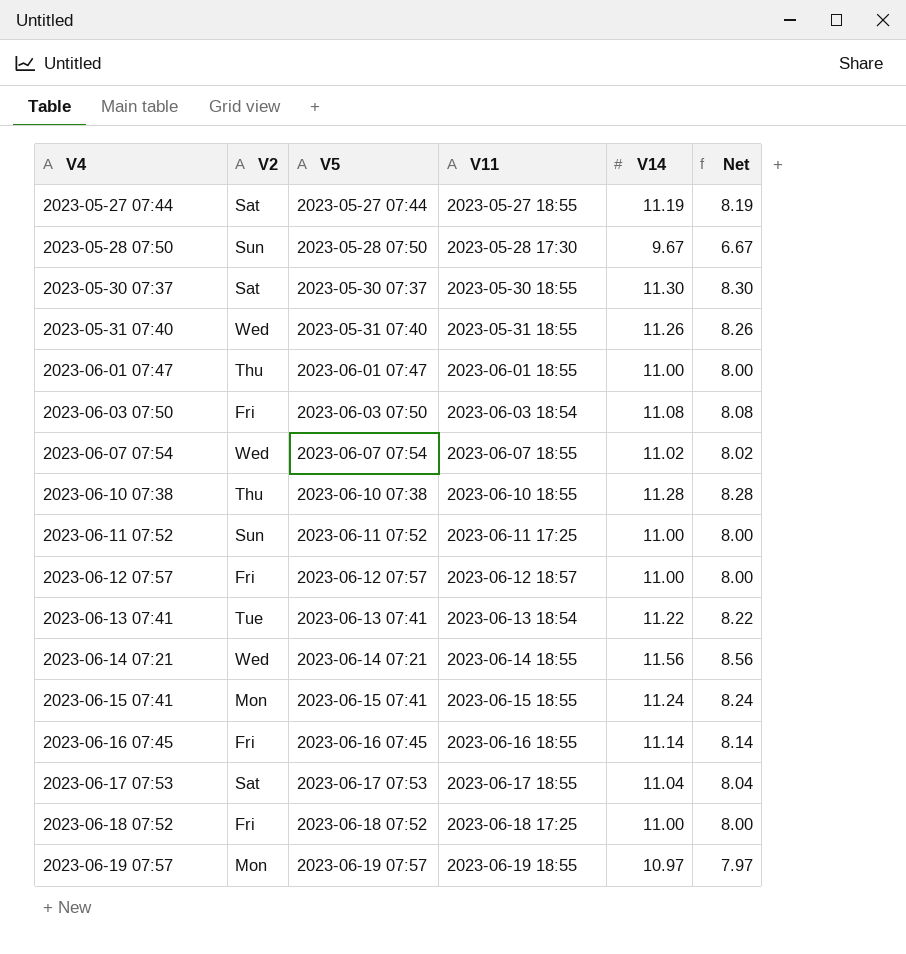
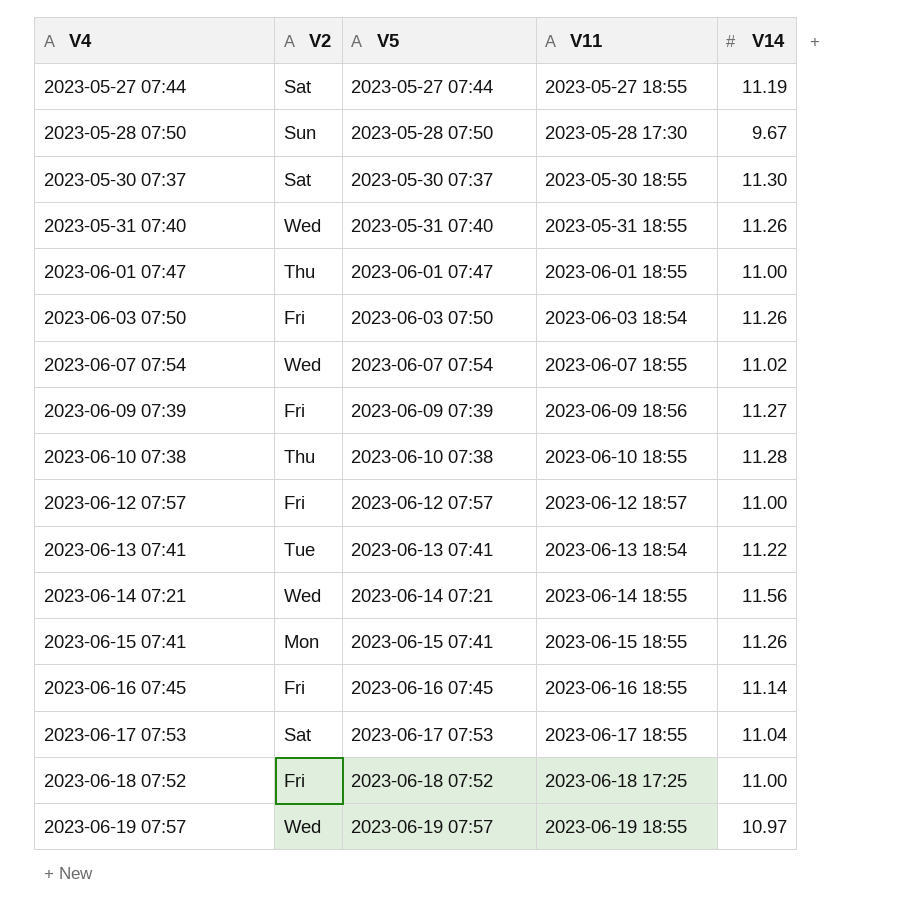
column Net | formula: [V14] - 3 -> none
row 2023-06-11 07:52: Sun | 2023-06-11 07:52 | 2023-06-11 17:25 | 11.00 | 8.00 -> none
2023-06-03 07:50 | V14: 11.08 -> 11.26
row 2023-06-09 07:39: none -> Fri | 2023-06-09 07:39 | 2023-06-09 18:56 | 11.27
2023-06-15 07:41 | V14: 11.24 -> 11.26
2023-06-19 07:57 | V2: Mon -> Wed

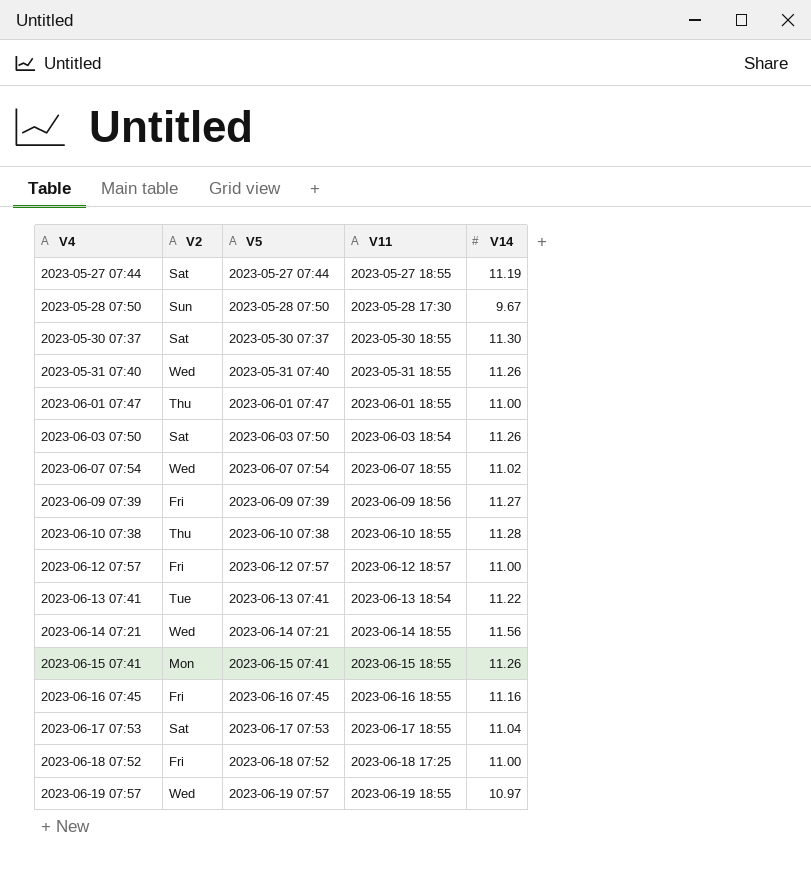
2023-06-03 07:50 | V2: Fri -> Sat
2023-06-16 07:45 | V14: 11.14 -> 11.16

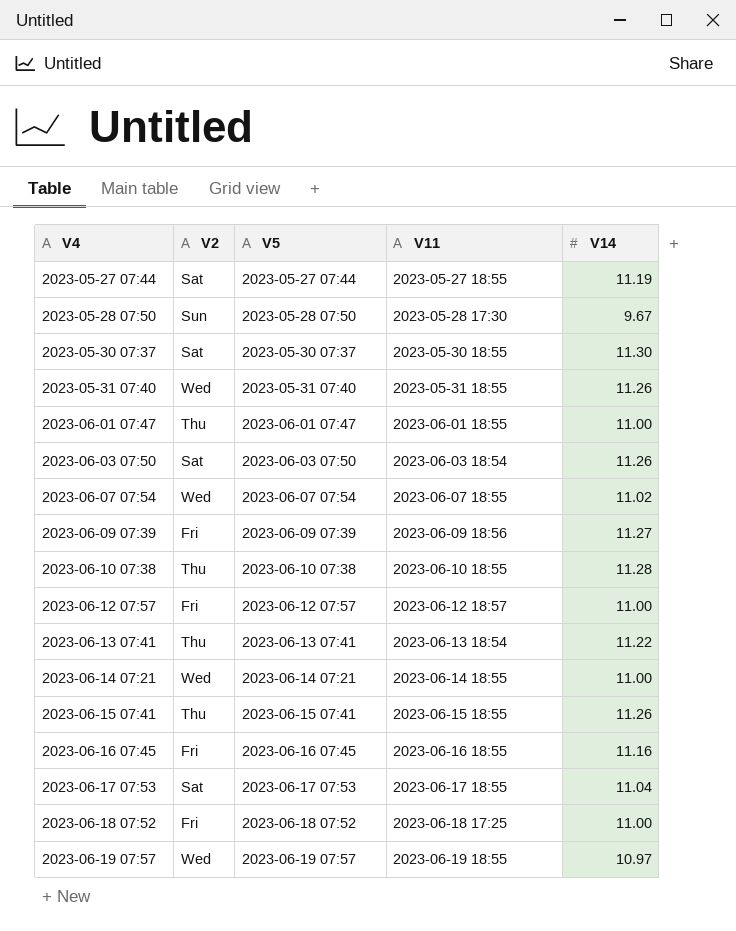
2023-06-13 07:41 | V2: Tue -> Thu
2023-06-14 07:21 | V14: 11.56 -> 11.00
2023-06-15 07:41 | V2: Mon -> Thu

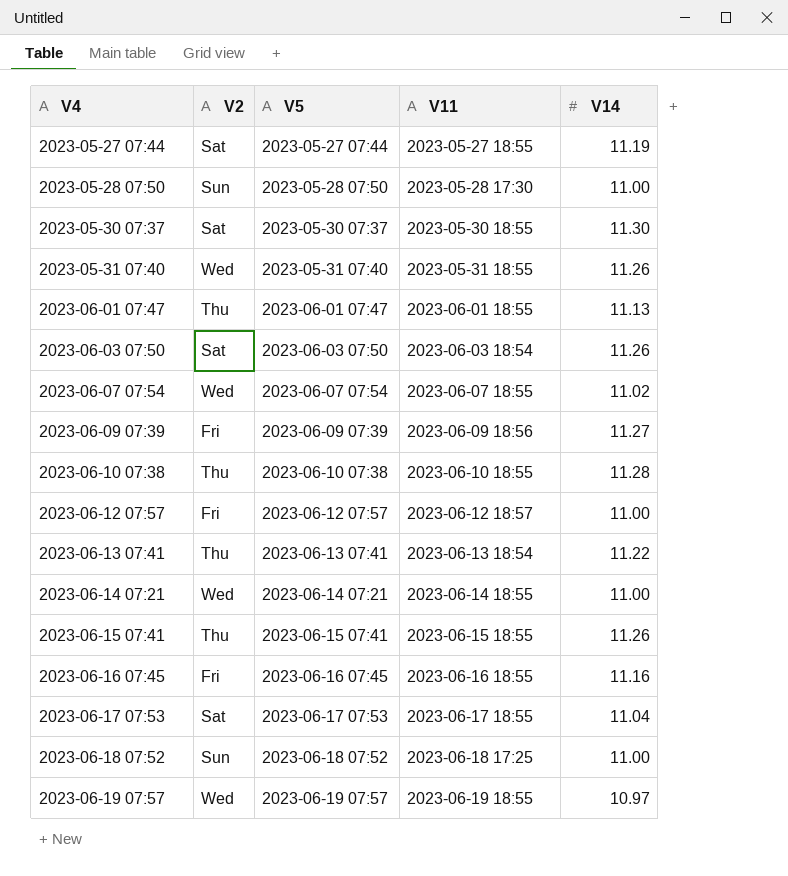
2023-05-28 07:50 | V14: 9.67 -> 11.00
2023-06-01 07:47 | V14: 11.00 -> 11.13
2023-06-18 07:52 | V2: Fri -> Sun

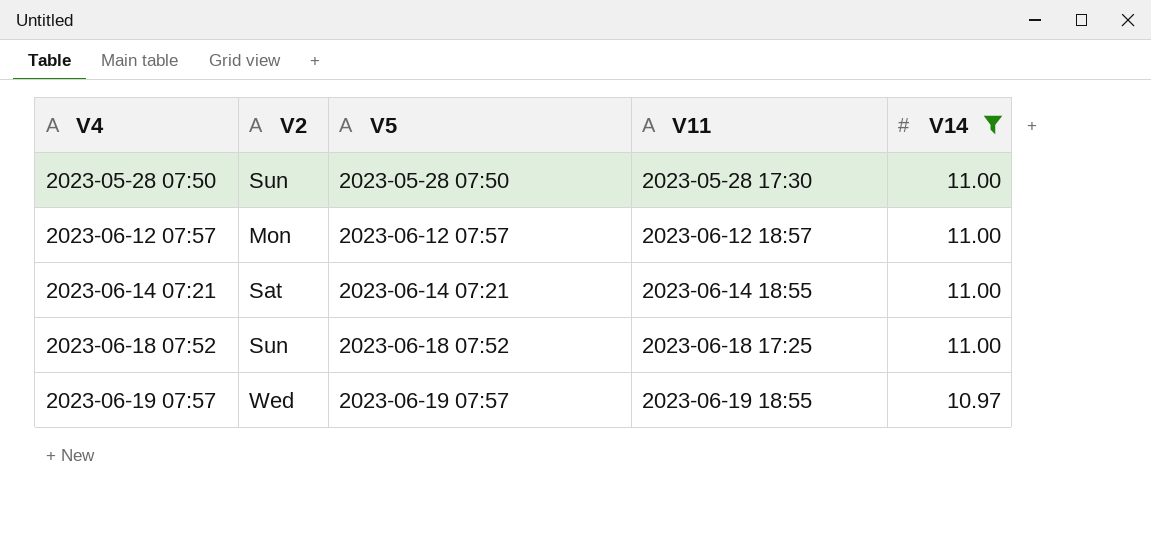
filter: none -> V14 <= 11.00
2023-06-12 07:57 | V2: Fri -> Mon
2023-06-14 07:21 | V2: Wed -> Sat

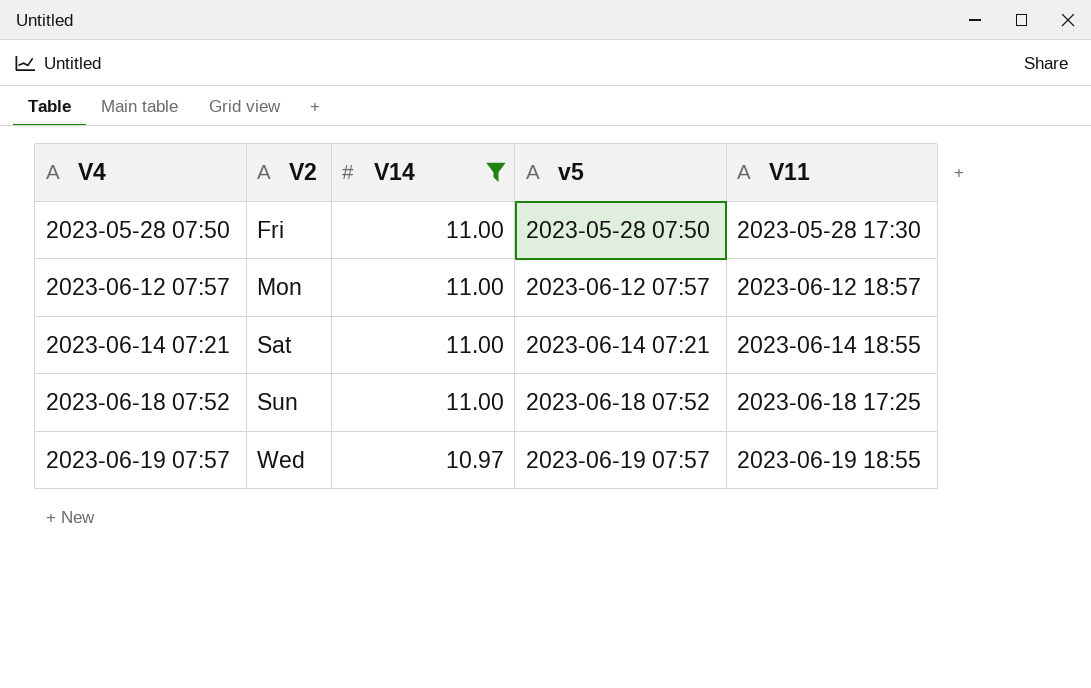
column V14 | position: 5 -> 3
column name: V5 -> v5
2023-05-28 07:50 | V2: Sun -> Fri

